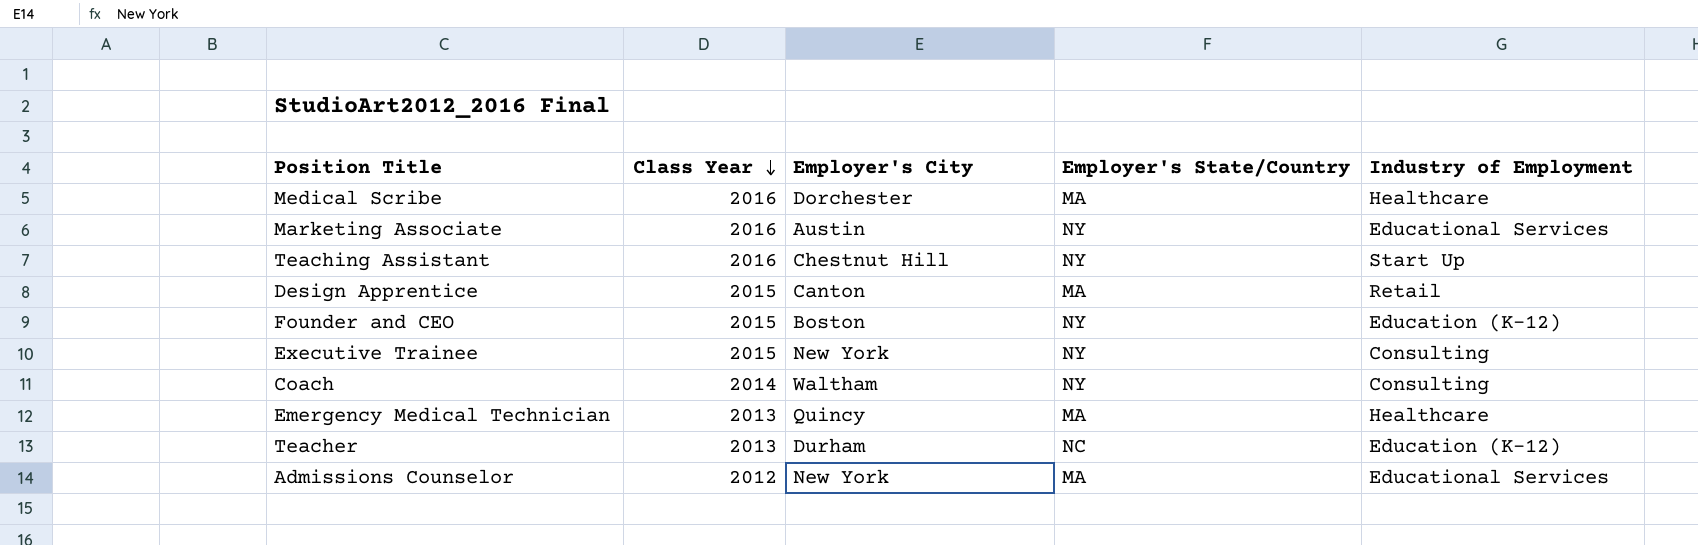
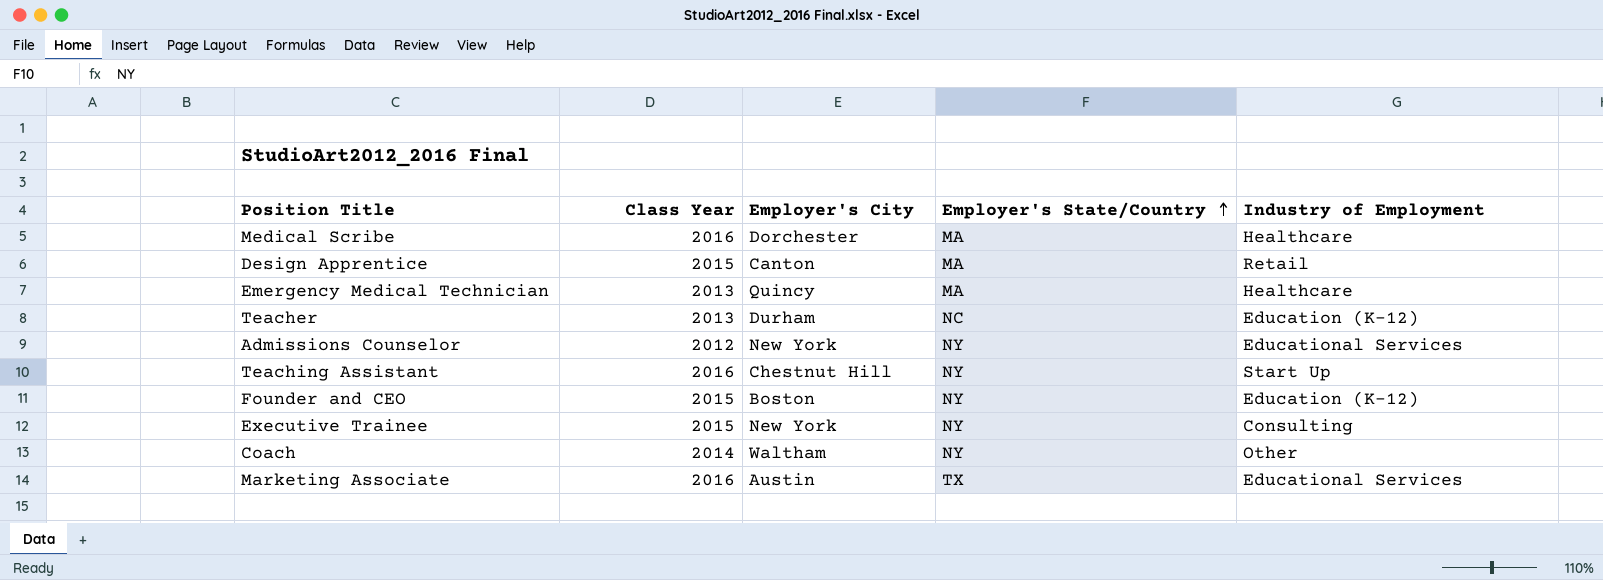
row order: Class Year descending -> Employer's State/Country ascending
Admissions Counselor | Employer's State/Country: MA -> NY
Coach | Industry of Employment: Consulting -> Other
Marketing Associate | Employer's State/Country: NY -> TX

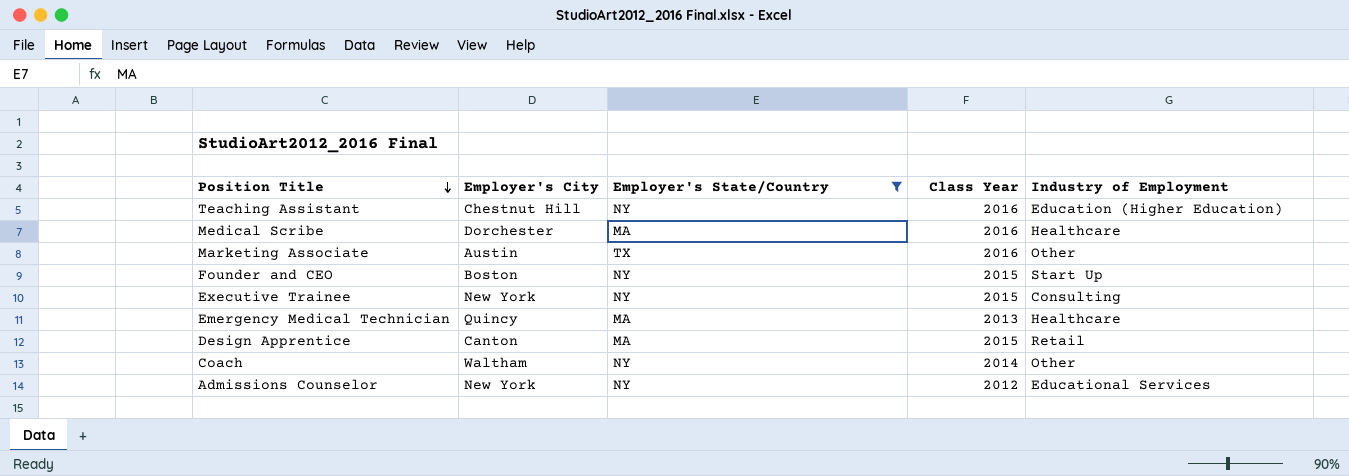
filter: none -> Employer's State/Country != NC
row order: Employer's State/Country ascending -> Position Title descending
column Class Year | position: 2 -> 4
Teaching Assistant | Industry of Employment: Start Up -> Education (Higher Education)
Marketing Associate | Industry of Employment: Educational Services -> Other
Founder and CEO | Industry of Employment: Education (K-12) -> Start Up

